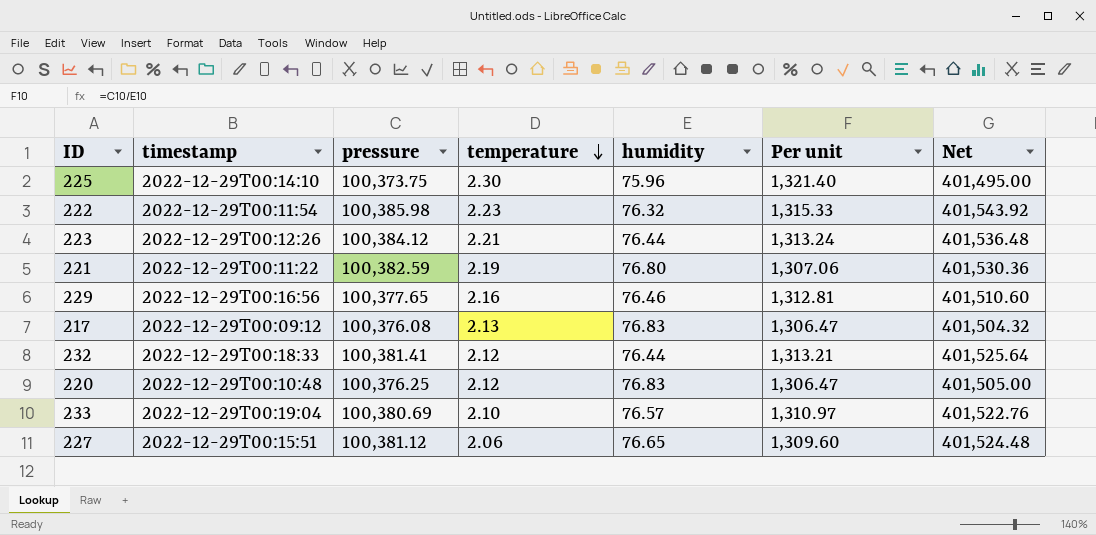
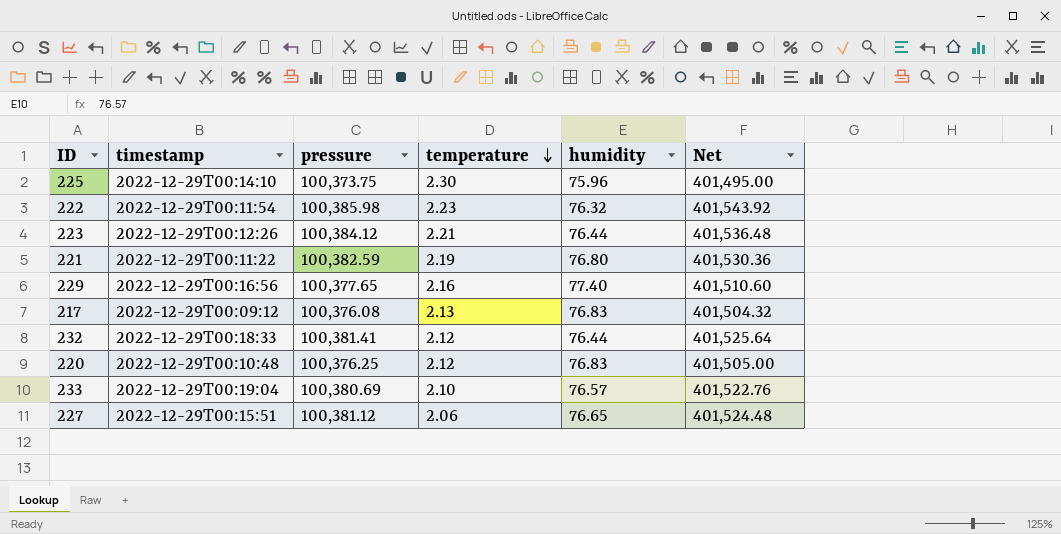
column Per unit | formula: [pressure] / [humidity] -> none
229 | humidity: 76.46 -> 77.40

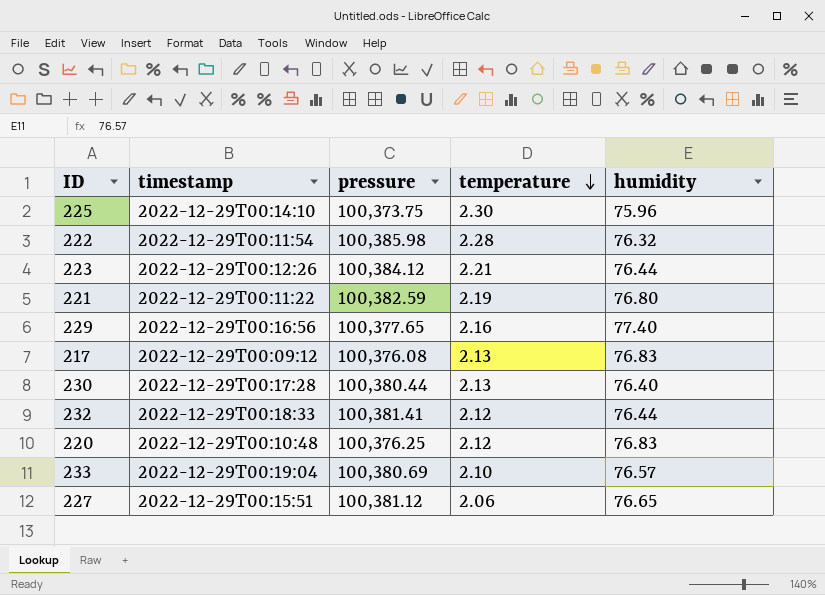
column Net | formula: [pressure] * 4 -> none
222 | temperature: 2.23 -> 2.28
row 230: none -> 2022-12-29T00:17:28 | 100,380.44 | 2.13 | 76.40

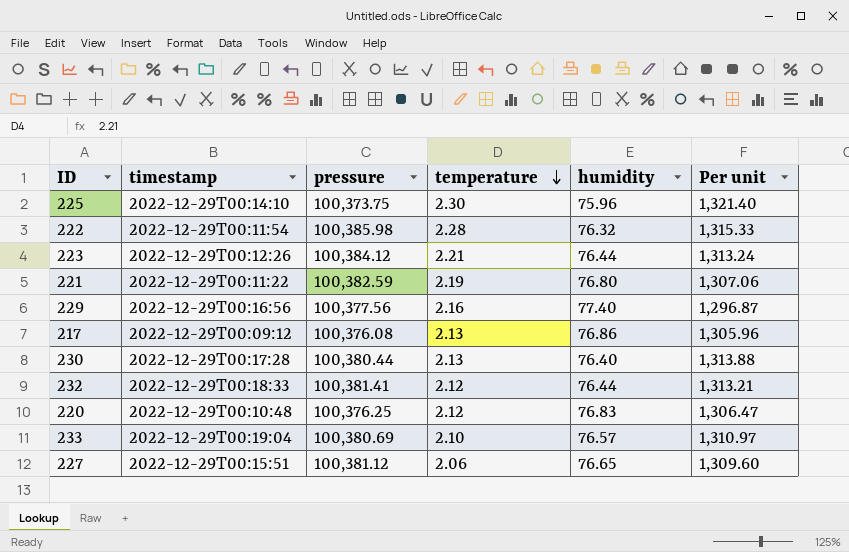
column Per unit | formula: none -> [pressure] / [humidity]
229 | pressure: 100,377.65 -> 100,377.56
217 | humidity: 76.83 -> 76.86

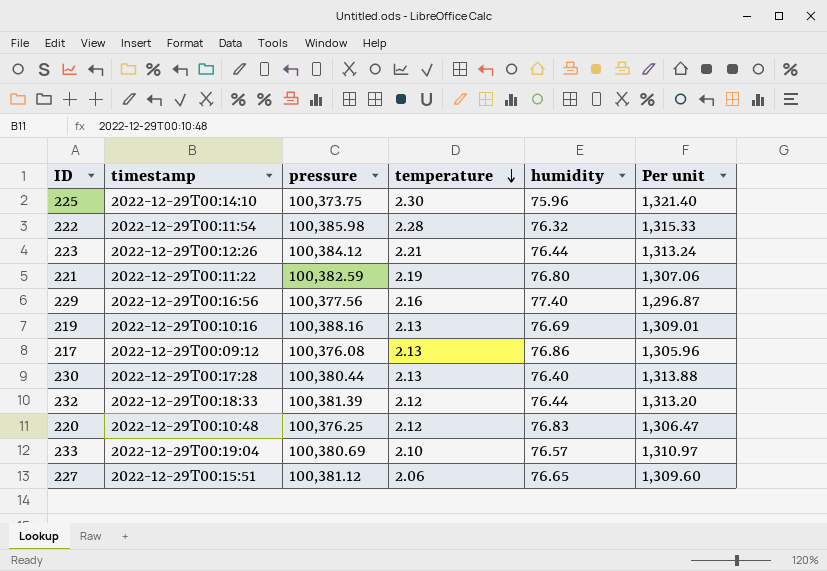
row 219: none -> 2022-12-29T00:10:16 | 100,388.16 | 2.13 | 76.69 | 1,309.01
232 | pressure: 100,381.41 -> 100,381.39
232 | Per unit: 1,313.21 -> 1,313.20

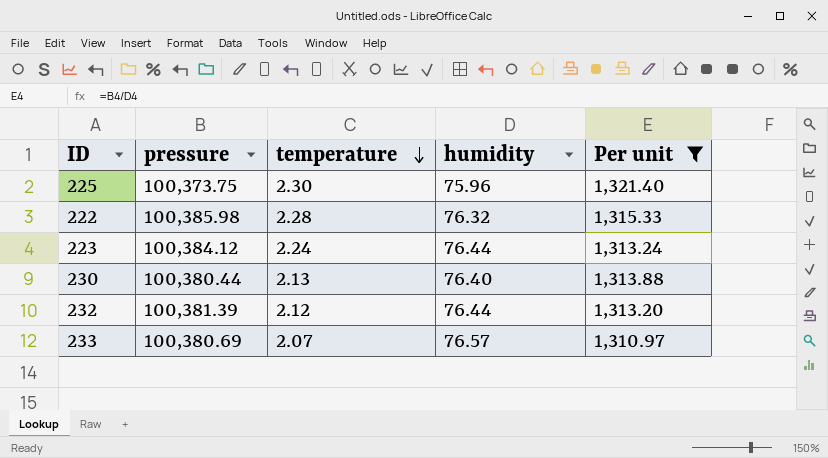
filter: none -> Per unit >= 1,310.97
column timestamp | position: 2 -> none
223 | temperature: 2.21 -> 2.24
233 | temperature: 2.10 -> 2.07

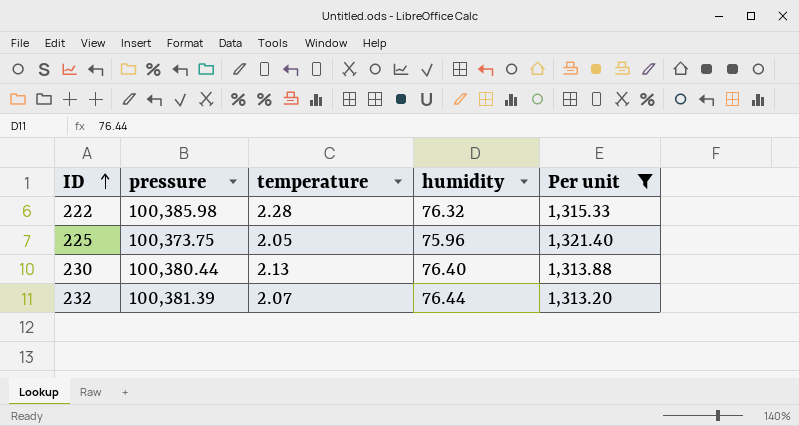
row order: temperature descending -> ID ascending
row 223: 100,384.12 | 2.24 | 76.44 | 1,313.24 -> none
row 233: 100,380.69 | 2.07 | 76.57 | 1,310.97 -> none
225 | temperature: 2.30 -> 2.05
232 | temperature: 2.12 -> 2.07

